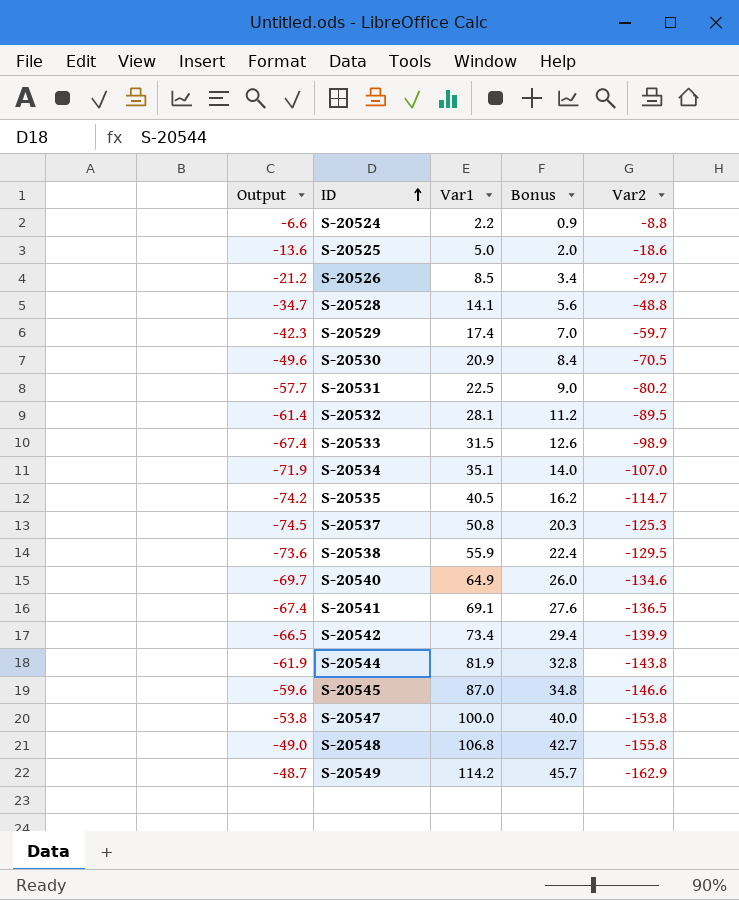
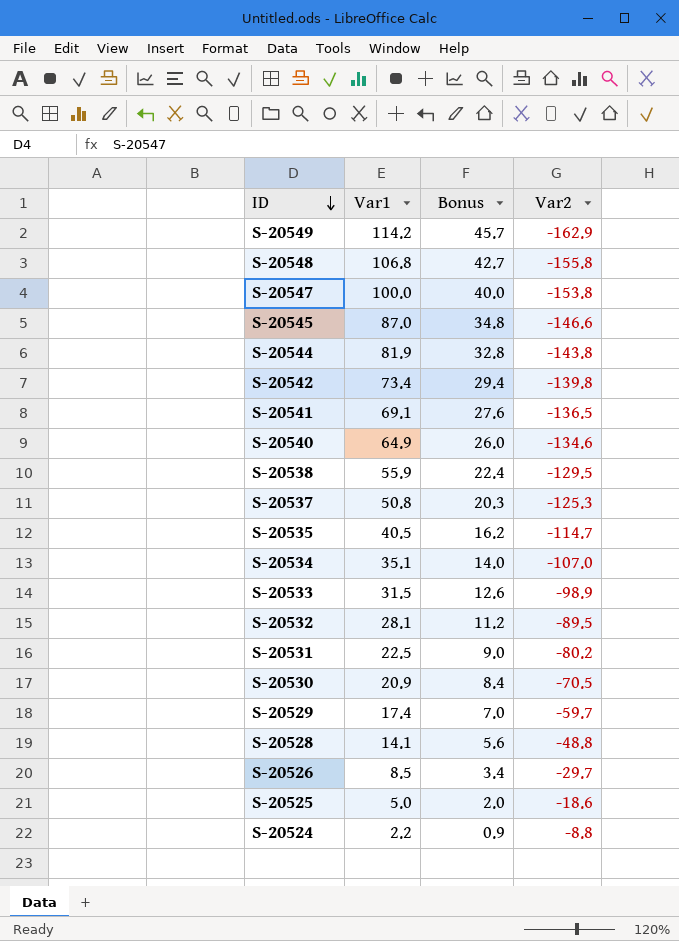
row order: ID ascending -> ID descending
column Output | formula: [Var1] + [Var2] -> none
S-20542 | Var2: -139.9 -> -139.8

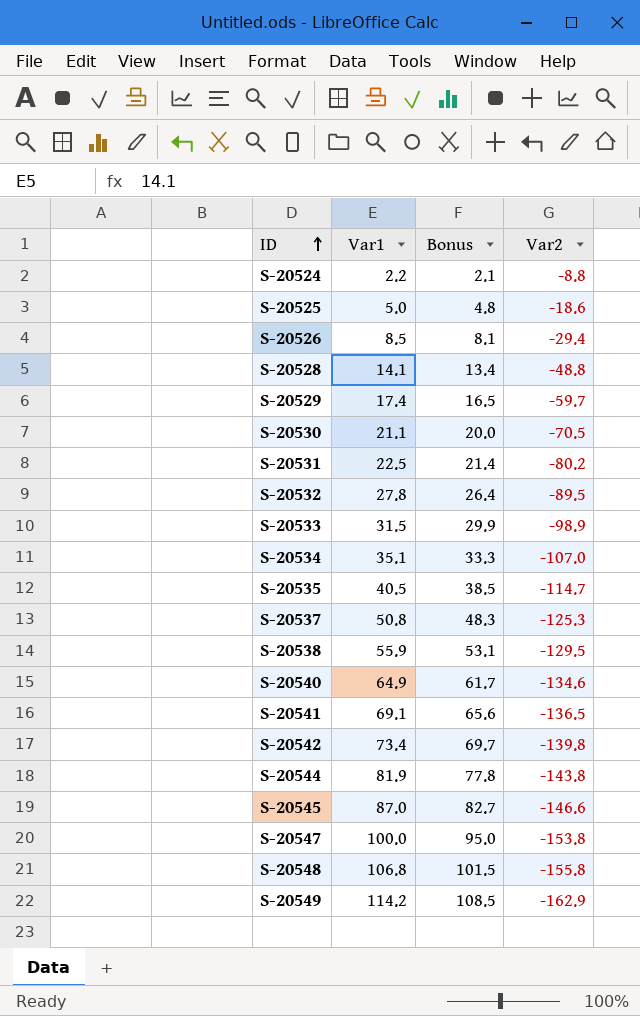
row order: ID descending -> ID ascending
column Bonus | formula: [Var1] * 0.4 -> [Var1] * 0.95
S-20526 | Var2: -29.7 -> -29.4
S-20530 | Var1: 20.9 -> 21.1
S-20532 | Var1: 28.1 -> 27.8

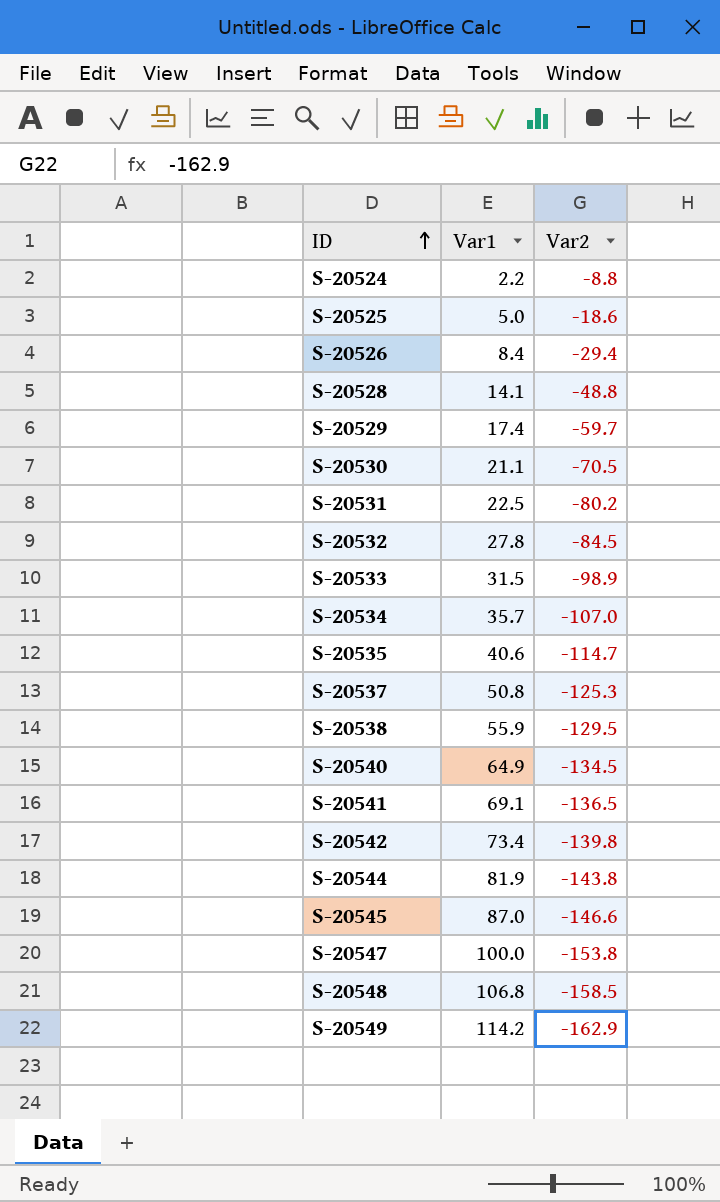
column Bonus | formula: [Var1] * 0.95 -> none
S-20526 | Var1: 8.5 -> 8.4
S-20532 | Var2: -89.5 -> -84.5
S-20534 | Var1: 35.1 -> 35.7
S-20535 | Var1: 40.5 -> 40.6
S-20540 | Var2: -134.6 -> -134.5
S-20548 | Var2: -155.8 -> -158.5

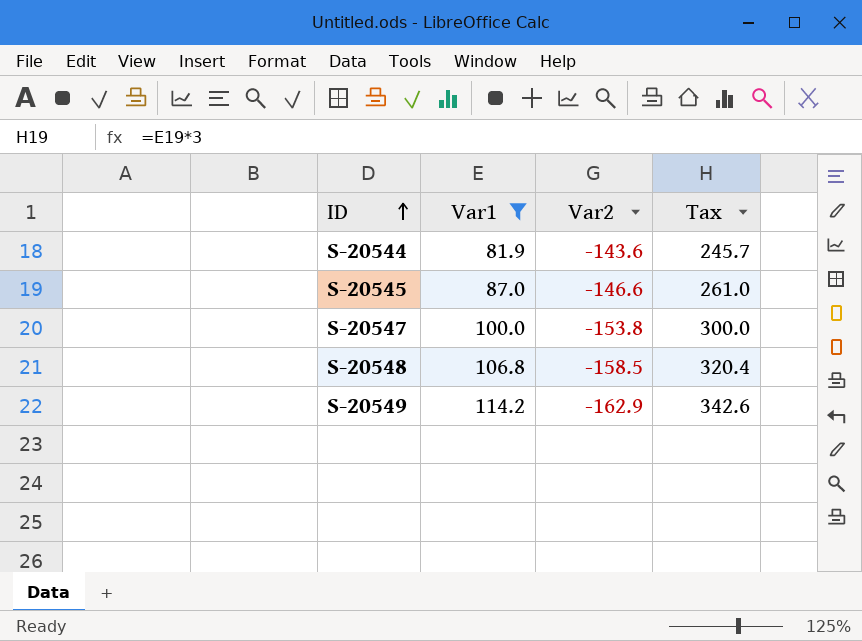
filter: none -> Var1 >= 81.9
column Tax | formula: none -> [Var1] * 3
S-20544 | Var2: -143.8 -> -143.6

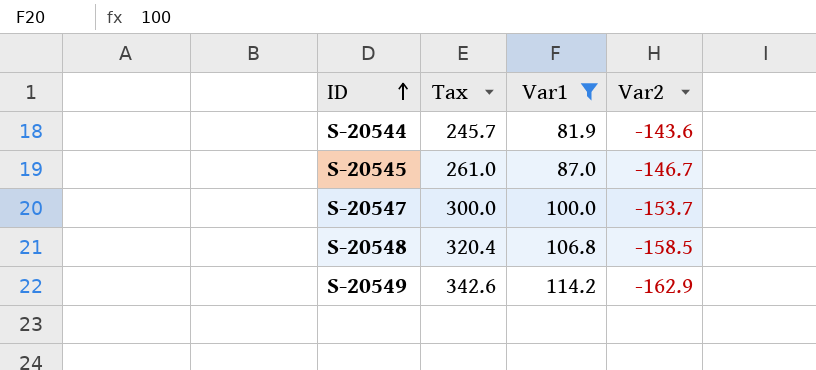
column Tax | position: 4 -> 2
S-20545 | Var2: -146.6 -> -146.7
S-20547 | Var2: -153.8 -> -153.7

